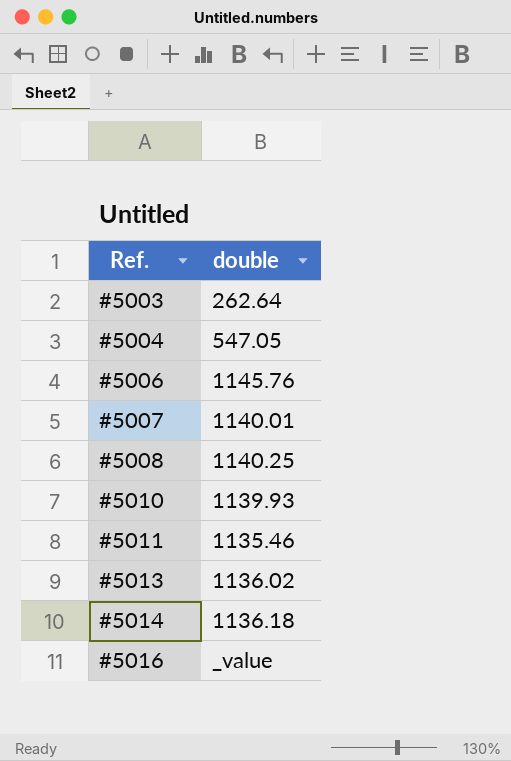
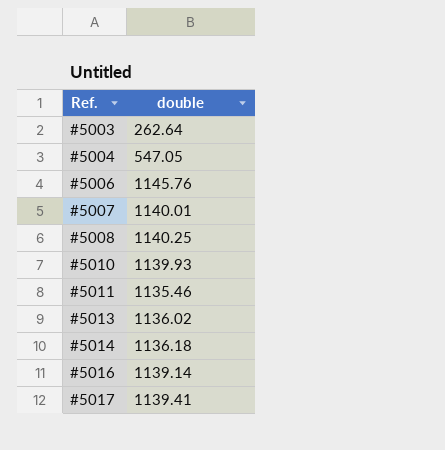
#5016 | double: _value -> 1139.14
row #5017: none -> 1139.41

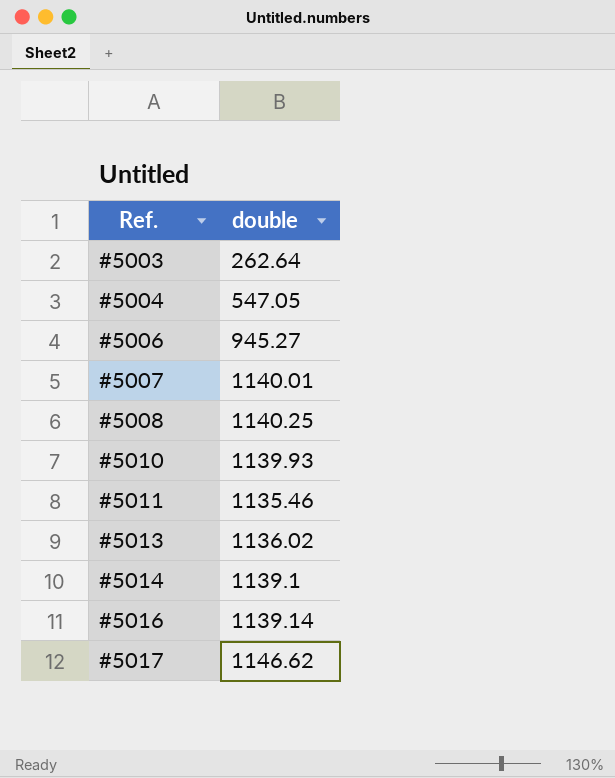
#5006 | double: 1145.76 -> 945.27
#5014 | double: 1136.18 -> 1139.1
#5017 | double: 1139.41 -> 1146.62

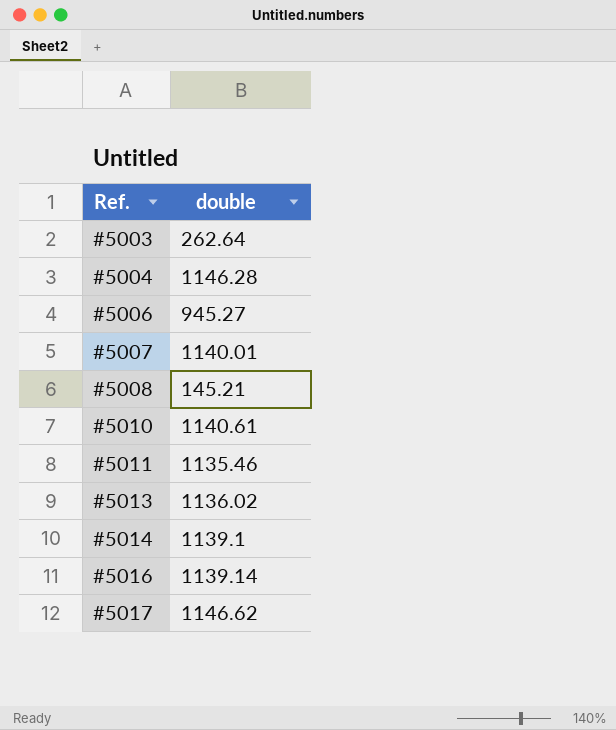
#5004 | double: 547.05 -> 1146.28
#5008 | double: 1140.25 -> 145.21
#5010 | double: 1139.93 -> 1140.61

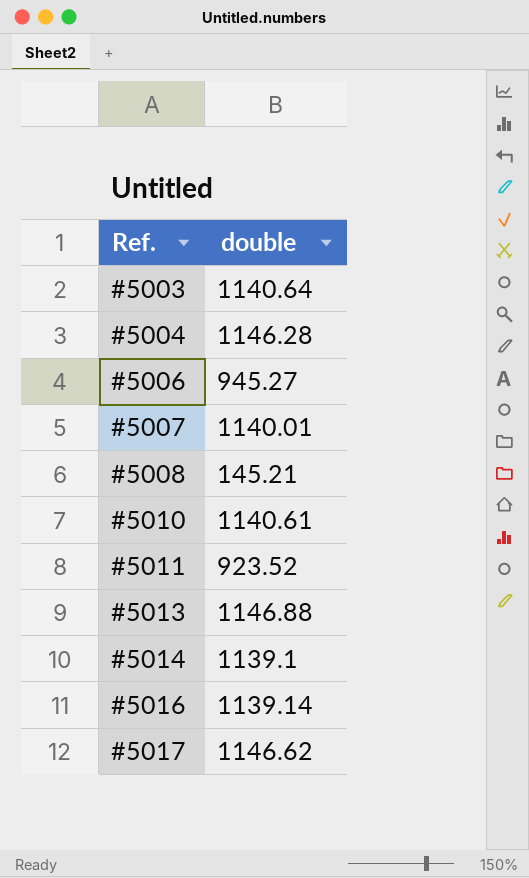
#5003 | double: 262.64 -> 1140.64
#5011 | double: 1135.46 -> 923.52
#5013 | double: 1136.02 -> 1146.88

